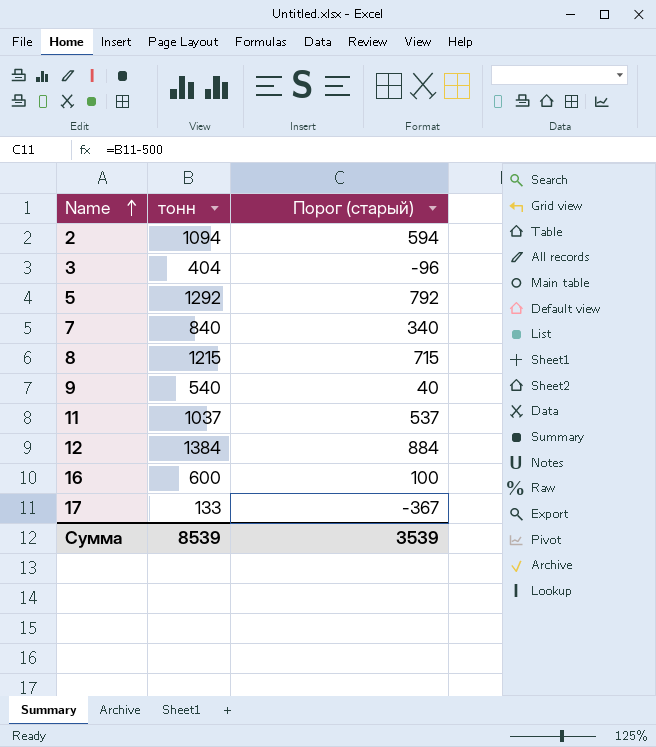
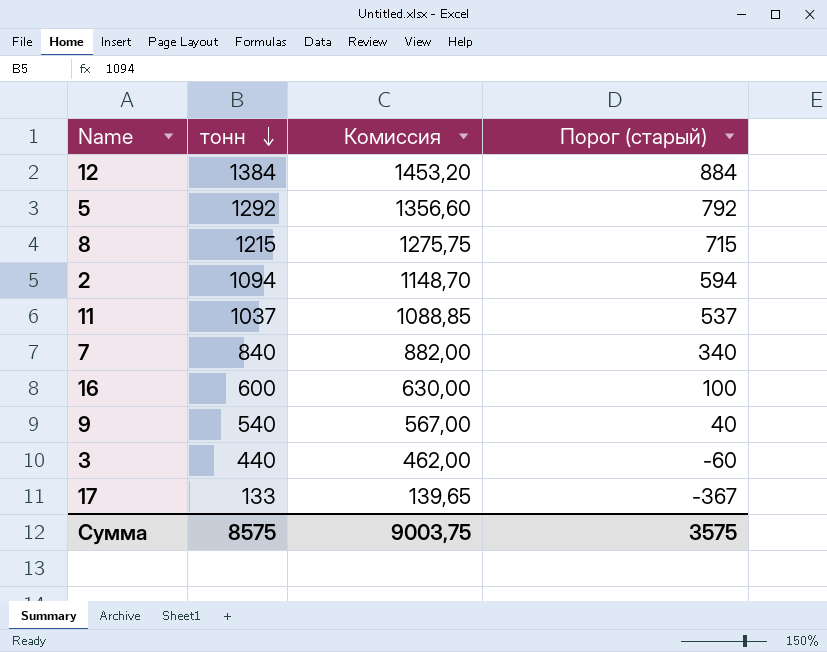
row order: Name ascending -> тонн descending
column Комиссия | formula: none -> [тонн] * 1,05
3 | тонн: 404 -> 440
3 | Порог (старый): -96 -> -60
Сумма | тонн: 8539 -> 8575
Сумма | Порог (старый): 3539 -> 3575

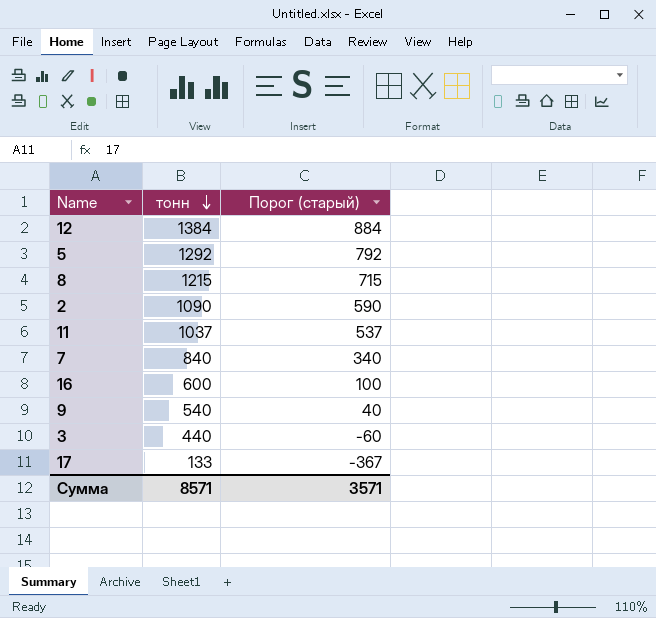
column Комиссия | formula: [тонн] * 1,05 -> none
2 | тонн: 1094 -> 1090
2 | Порог (старый): 594 -> 590
Сумма | тонн: 8575 -> 8571
Сумма | Порог (старый): 3575 -> 3571

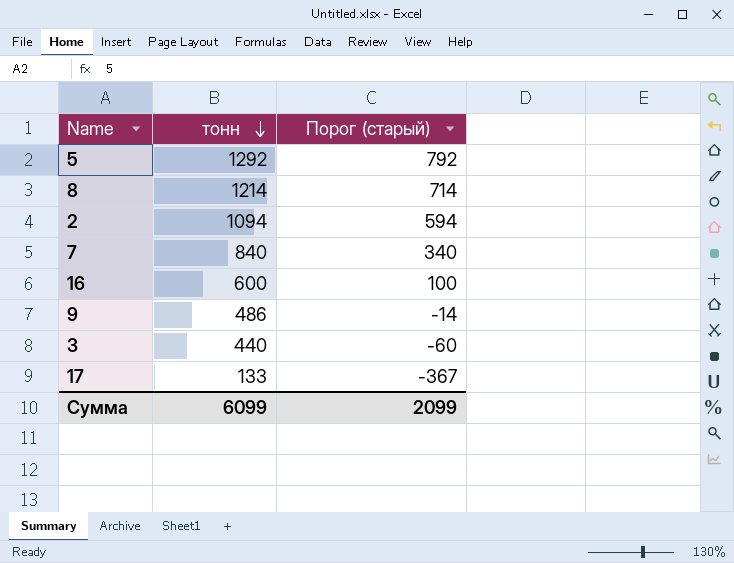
row 12: 1384 | 884 -> none
row 11: 1037 | 537 -> none
8 | тонн: 1215 -> 1214
8 | Порог (старый): 715 -> 714
2 | тонн: 1090 -> 1094
2 | Порог (старый): 590 -> 594
9 | тонн: 540 -> 486
9 | Порог (старый): 40 -> -14
Сумма | тонн: 8571 -> 6099
Сумма | Порог (старый): 3571 -> 2099

